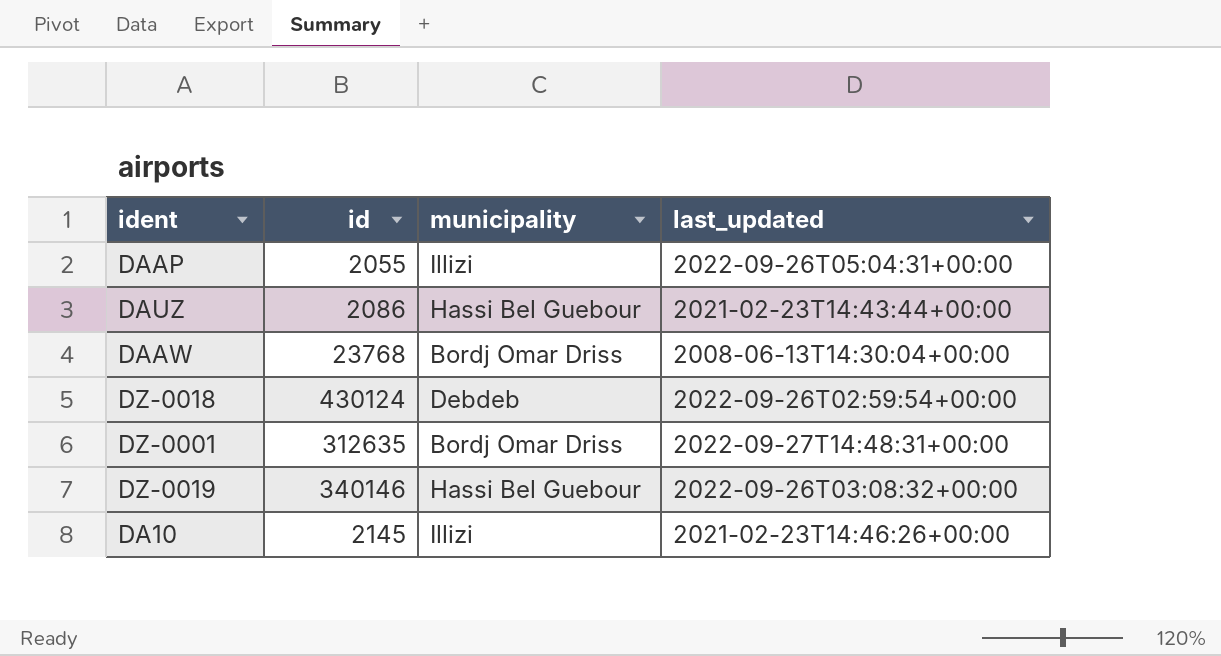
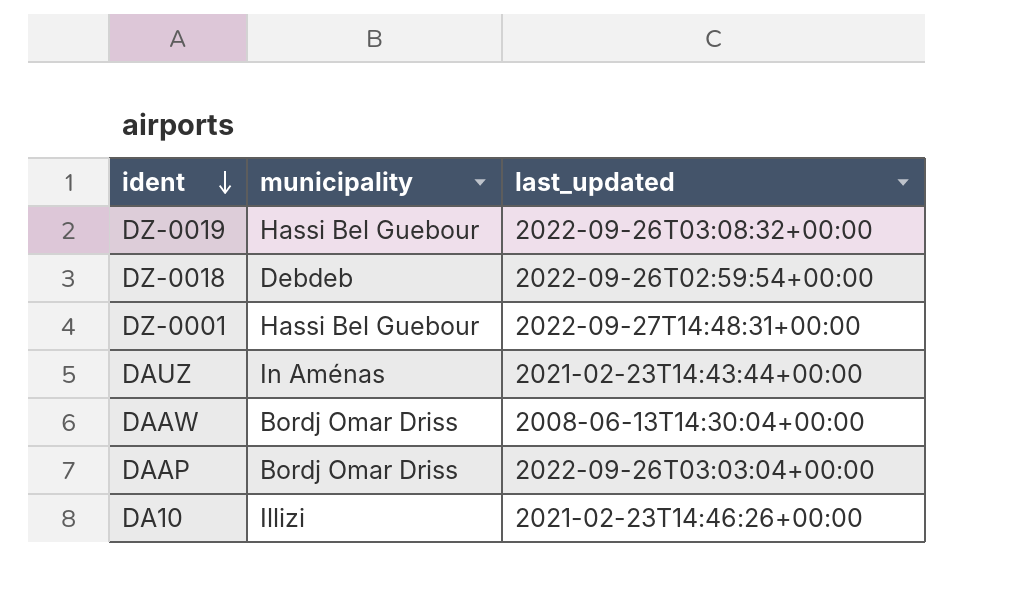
row order: none -> ident descending
column id | position: 2 -> none
DZ-0001 | municipality: Bordj Omar Driss -> Hassi Bel Guebour
DAUZ | municipality: Hassi Bel Guebour -> In Aménas
DAAP | municipality: Illizi -> Bordj Omar Driss
DAAP | last_updated: 2022-09-26T05:04:31+00:00 -> 2022-09-26T03:03:04+00:00

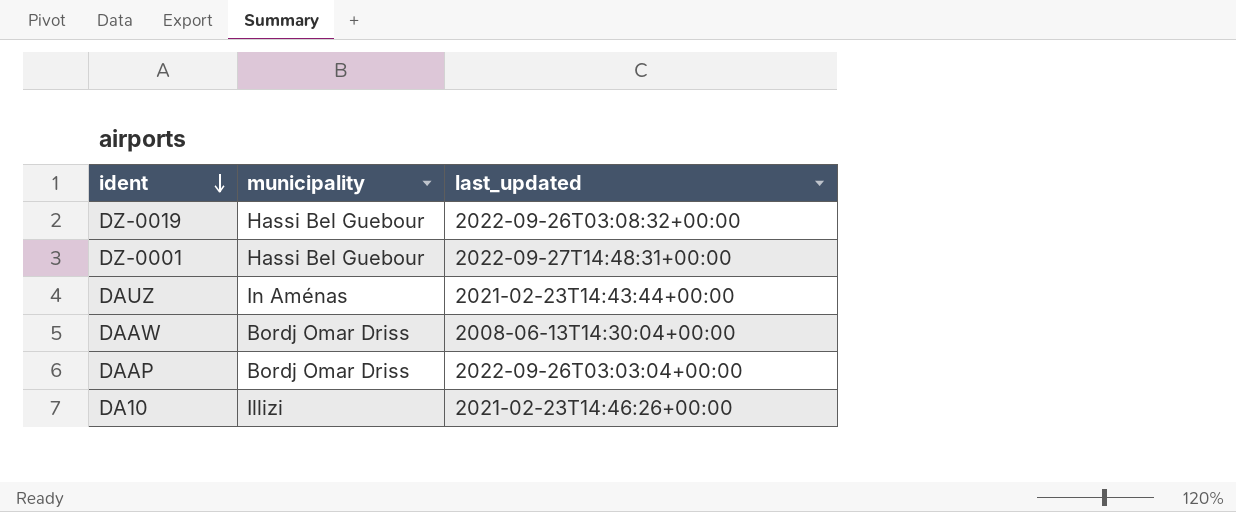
row DZ-0018: Debdeb | 2022-09-26T02:59:54+00:00 -> none

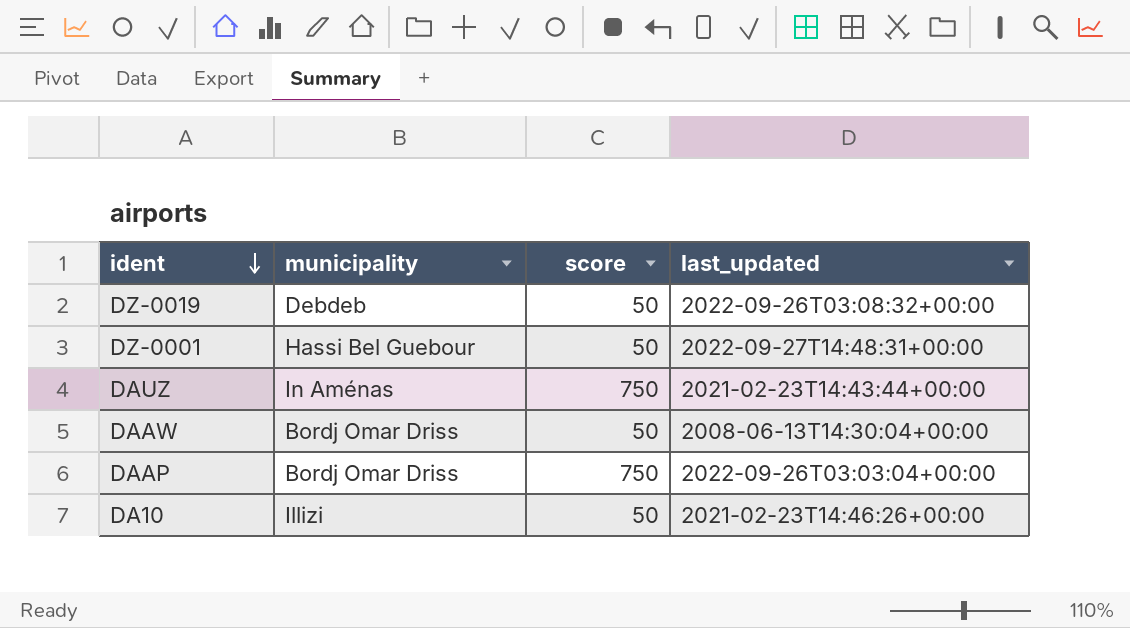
column score | position: none -> 3
DZ-0019 | municipality: Hassi Bel Guebour -> Debdeb

